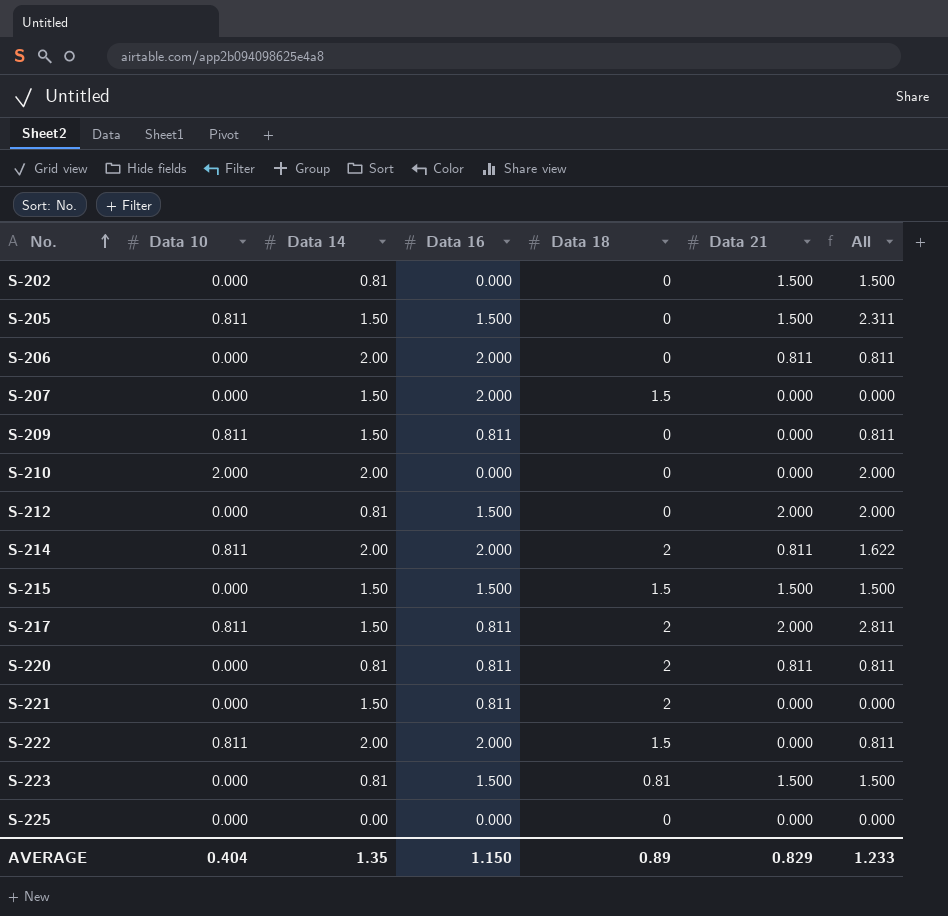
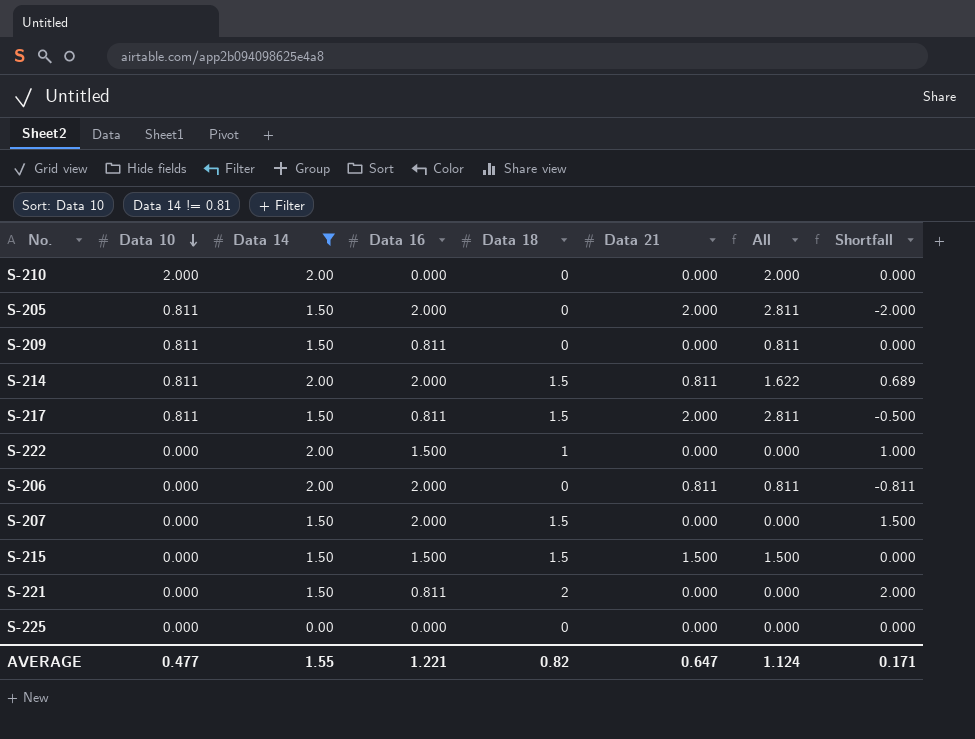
filter: none -> Data 14 != 0.81
row order: No. ascending -> Data 10 descending
column Shortfall | formula: none -> [Data 18] - [Data 21]
S-205 | Data 16: 1.500 -> 2.000
S-205 | Data 21: 1.500 -> 2.000
S-205 | All: 2.311 -> 2.811
S-214 | Data 18: 2 -> 1.5
S-217 | Data 18: 2 -> 1.5
S-222 | Data 10: 0.811 -> 0.000
S-222 | Data 16: 2.000 -> 1.500
S-222 | Data 18: 1.5 -> 1
S-222 | All: 0.811 -> 0.000
AVERAGE | Data 10: 0.404 -> 0.477
AVERAGE | Data 14: 1.35 -> 1.55
AVERAGE | Data 16: 1.150 -> 1.221
AVERAGE | Data 18: 0.89 -> 0.82
AVERAGE | Data 21: 0.829 -> 0.647
AVERAGE | All: 1.233 -> 1.124

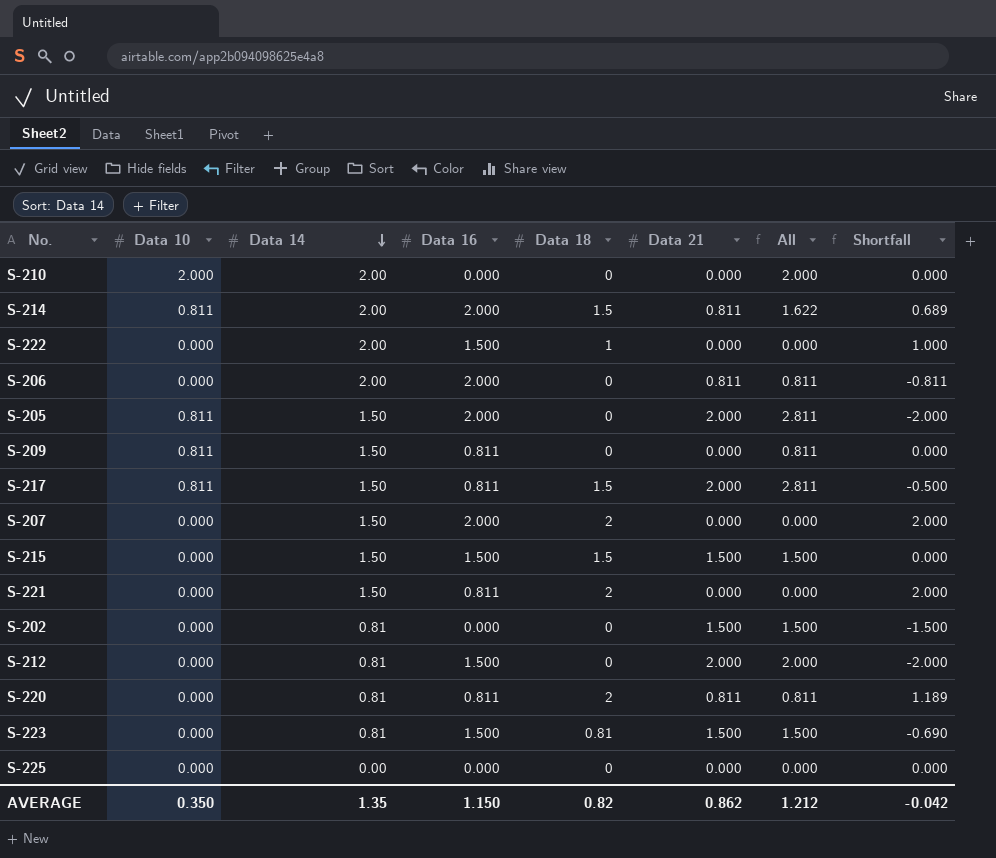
filter: Data 14 != 0.81 -> none
row order: Data 10 descending -> Data 14 descending
S-207 | Data 18: 1.5 -> 2
S-207 | Shortfall: 1.500 -> 2.000
AVERAGE | Data 10: 0.477 -> 0.350
AVERAGE | Data 14: 1.55 -> 1.35
AVERAGE | Data 16: 1.221 -> 1.150
AVERAGE | Data 21: 0.647 -> 0.862
AVERAGE | All: 1.124 -> 1.212
AVERAGE | Shortfall: 0.171 -> -0.042

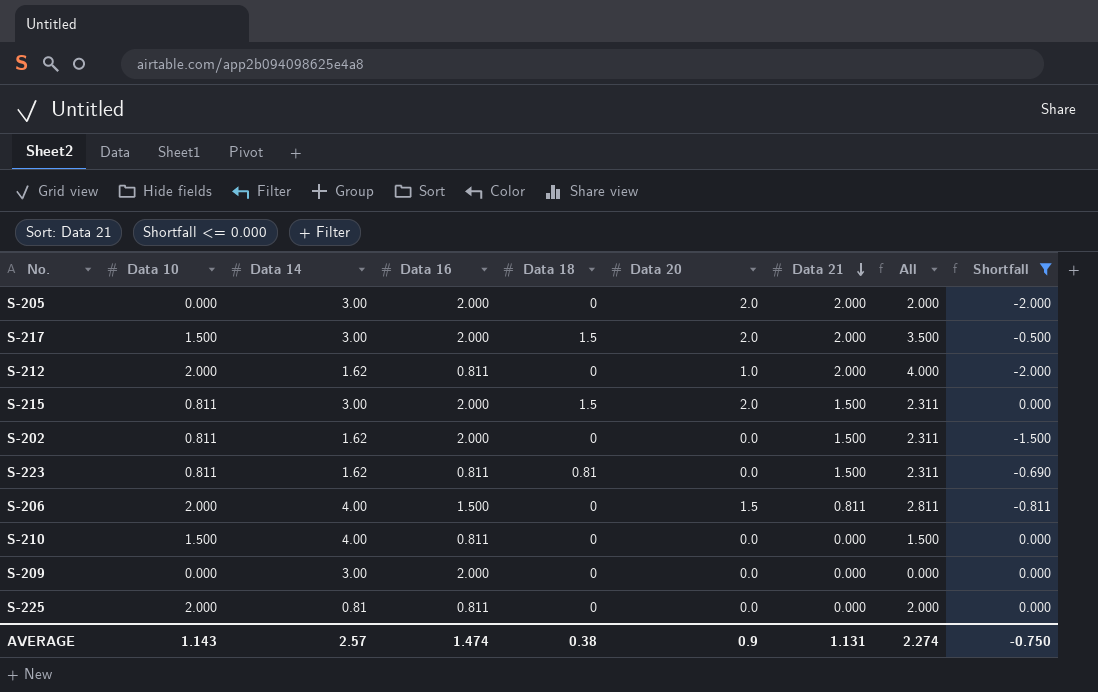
filter: none -> Shortfall <= 0.000
row order: Data 14 descending -> Data 21 descending
column Data 20 | position: none -> 6
S-205 | Data 10: 0.811 -> 0.000
S-205 | Data 14: 1.50 -> 3.00
S-205 | All: 2.811 -> 2.000
S-217 | Data 10: 0.811 -> 1.500
S-217 | Data 14: 1.50 -> 3.00
S-217 | Data 16: 0.811 -> 2.000
S-217 | All: 2.811 -> 3.500
S-212 | Data 10: 0.000 -> 2.000
S-212 | Data 14: 0.81 -> 1.62
S-212 | Data 16: 1.500 -> 0.811
S-212 | All: 2.000 -> 4.000
S-215 | Data 10: 0.000 -> 0.811
S-215 | Data 14: 1.50 -> 3.00
S-215 | Data 16: 1.500 -> 2.000
S-215 | All: 1.500 -> 2.311
S-202 | Data 10: 0.000 -> 0.811
S-202 | Data 14: 0.81 -> 1.62
S-202 | Data 16: 0.000 -> 2.000
S-202 | All: 1.500 -> 2.311
S-223 | Data 10: 0.000 -> 0.811
S-223 | Data 14: 0.81 -> 1.62
S-223 | Data 16: 1.500 -> 0.811
S-223 | All: 1.500 -> 2.311
S-206 | Data 10: 0.000 -> 2.000
S-206 | Data 14: 2.00 -> 4.00
S-206 | Data 16: 2.000 -> 1.500
S-206 | All: 0.811 -> 2.811
S-210 | Data 10: 2.000 -> 1.500
S-210 | Data 14: 2.00 -> 4.00
S-210 | Data 16: 0.000 -> 0.811
S-210 | All: 2.000 -> 1.500
S-209 | Data 10: 0.811 -> 0.000
S-209 | Data 14: 1.50 -> 3.00
S-209 | Data 16: 0.811 -> 2.000
S-209 | All: 0.811 -> 0.000
S-225 | Data 10: 0.000 -> 2.000
S-225 | Data 14: 0.00 -> 0.81
S-225 | Data 16: 0.000 -> 0.811
S-225 | All: 0.000 -> 2.000
AVERAGE | Data 10: 0.350 -> 1.143
AVERAGE | Data 14: 1.35 -> 2.57
AVERAGE | Data 16: 1.150 -> 1.474
AVERAGE | Data 18: 0.82 -> 0.38
AVERAGE | Data 21: 0.862 -> 1.131
AVERAGE | All: 1.212 -> 2.274
AVERAGE | Shortfall: -0.042 -> -0.750

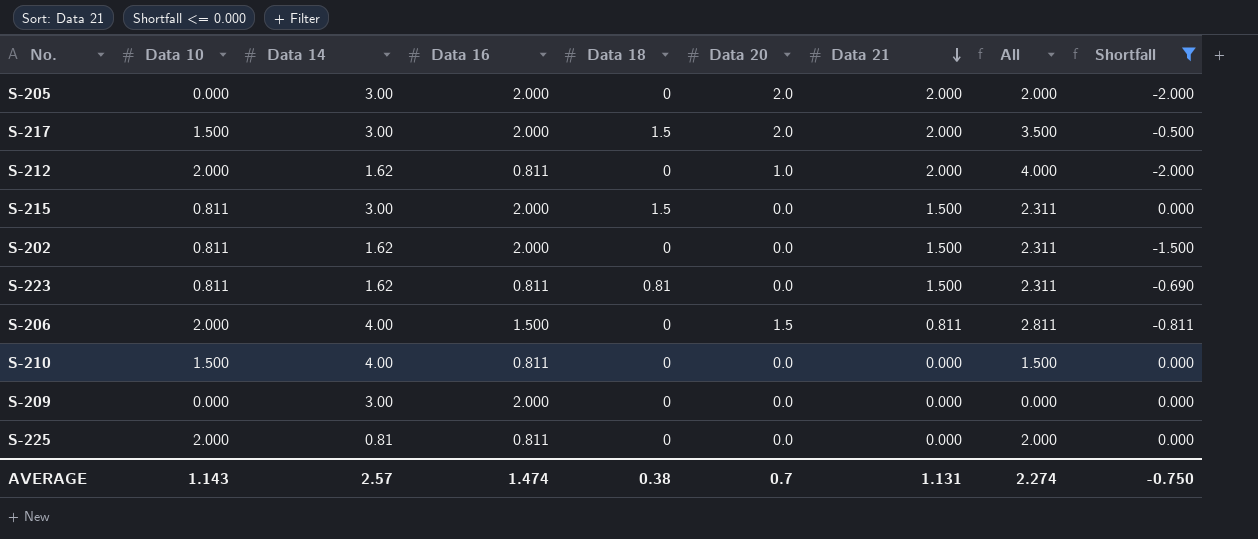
S-215 | Data 20: 2.0 -> 0.0
AVERAGE | Data 20: 0.9 -> 0.7

